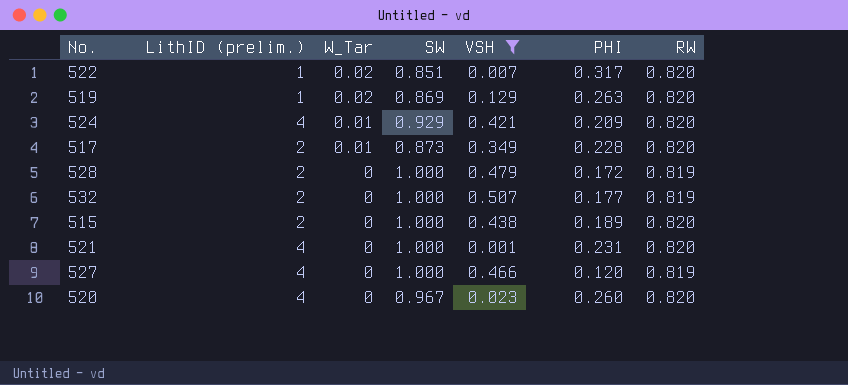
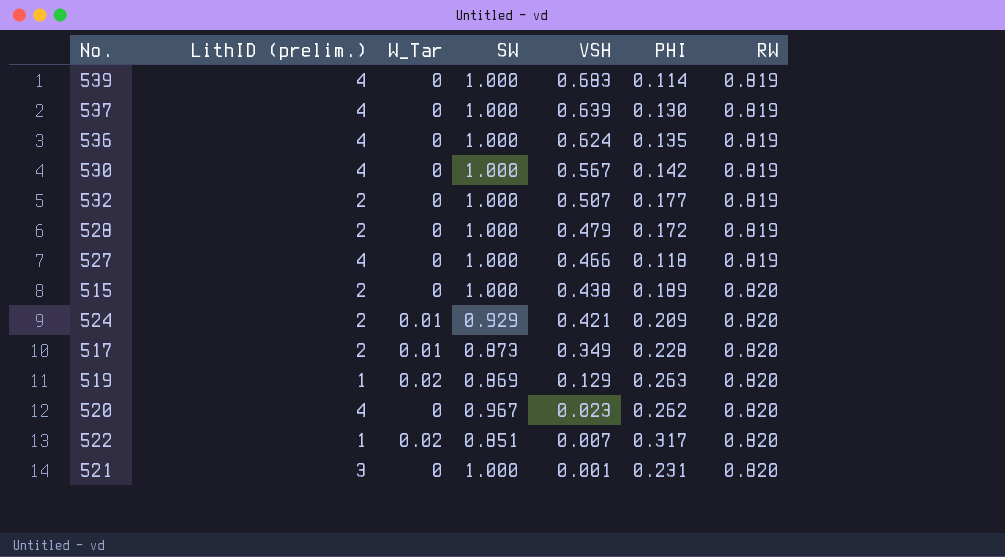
filter: VSH <= 0.507 -> none
row order: W_Tar descending -> VSH descending
527 | PHI: 0.120 -> 0.118
524 | LithID (prelim.): 4 -> 2
520 | PHI: 0.260 -> 0.262
521 | LithID (prelim.): 4 -> 3

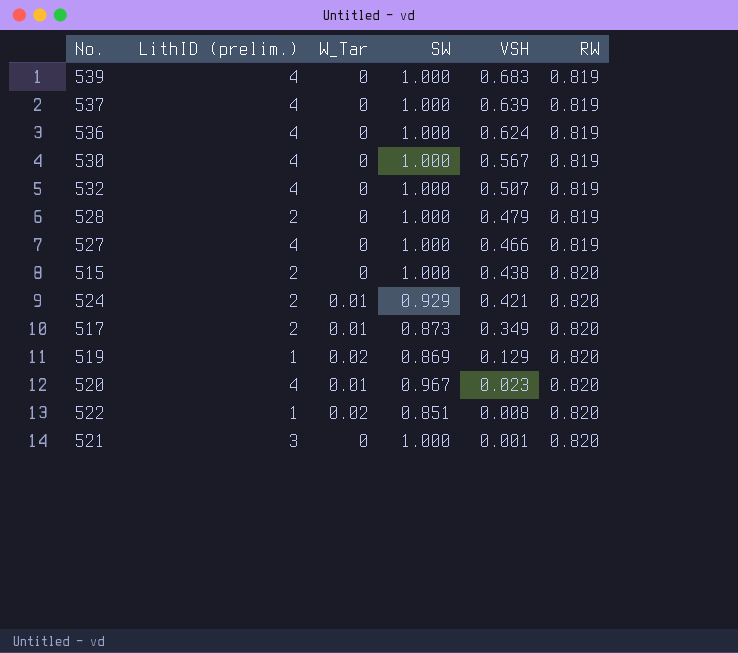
column PHI | position: 6 -> none
532 | LithID (prelim.): 2 -> 4
520 | W_Tar: 0 -> 0.01
522 | VSH: 0.007 -> 0.008

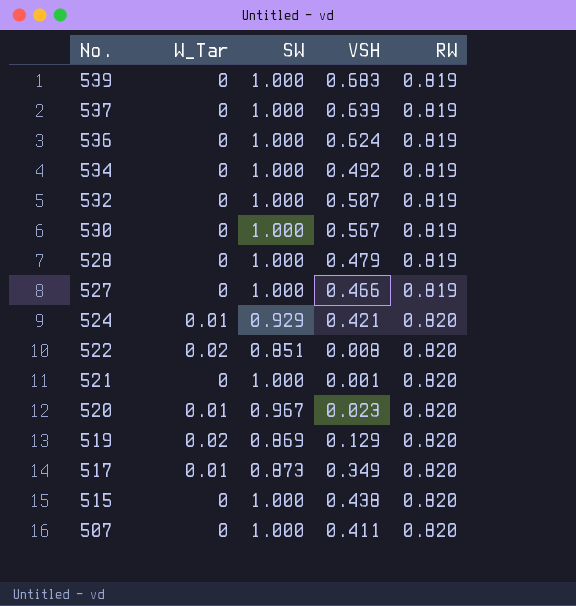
row order: VSH descending -> No. descending
column LithID (prelim.) | position: 2 -> none
row 534: none -> 0 | 1.000 | 0.492 | 0.819
row 507: none -> 0 | 1.000 | 0.411 | 0.820

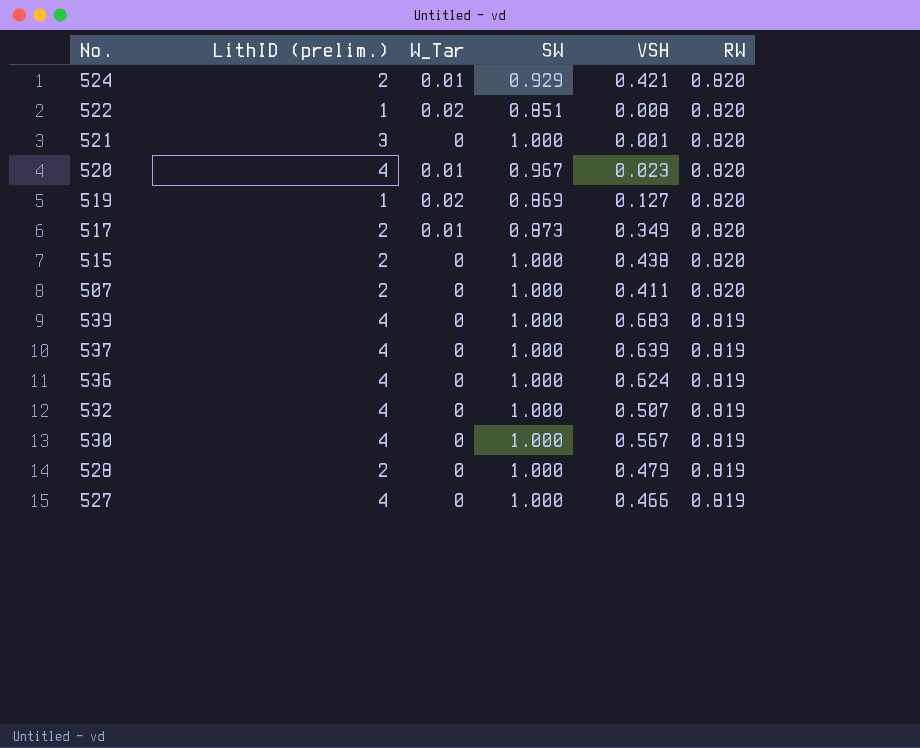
row order: No. descending -> RW descending
column LithID (prelim.) | position: none -> 2
row 534: 0 | 1.000 | 0.492 | 0.819 -> none
519 | VSH: 0.129 -> 0.127

